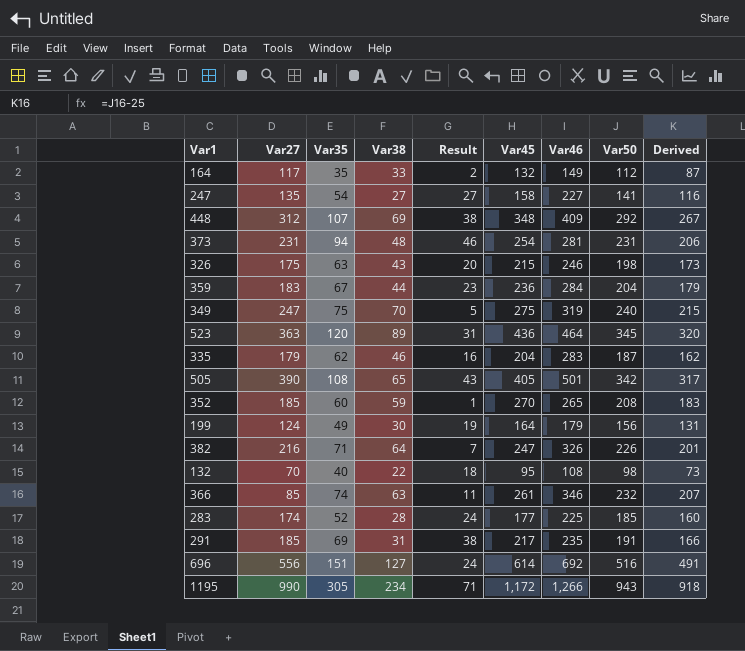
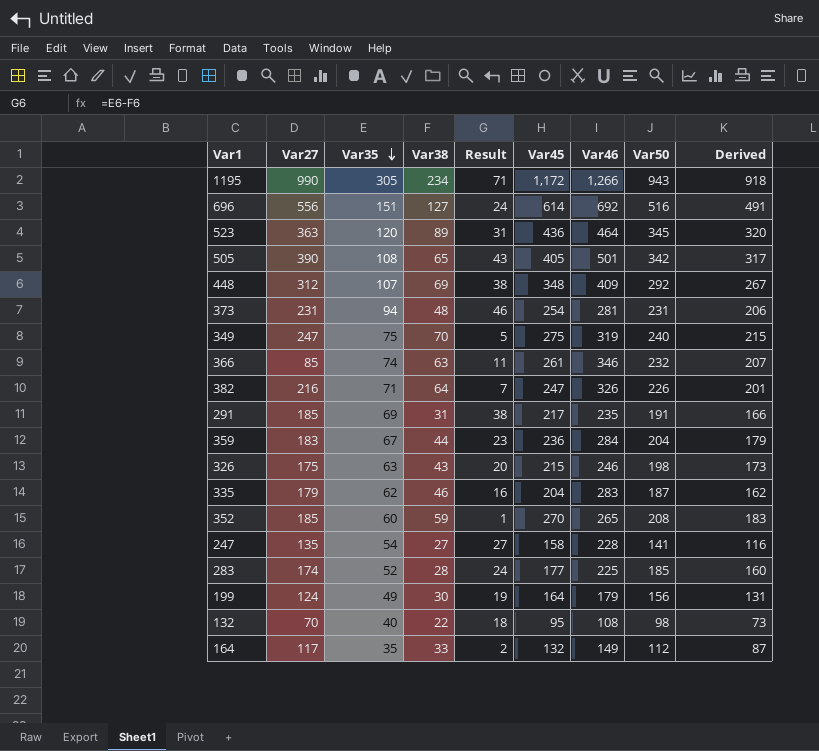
row order: none -> Var35 descending
247 | Var46: 227 -> 228

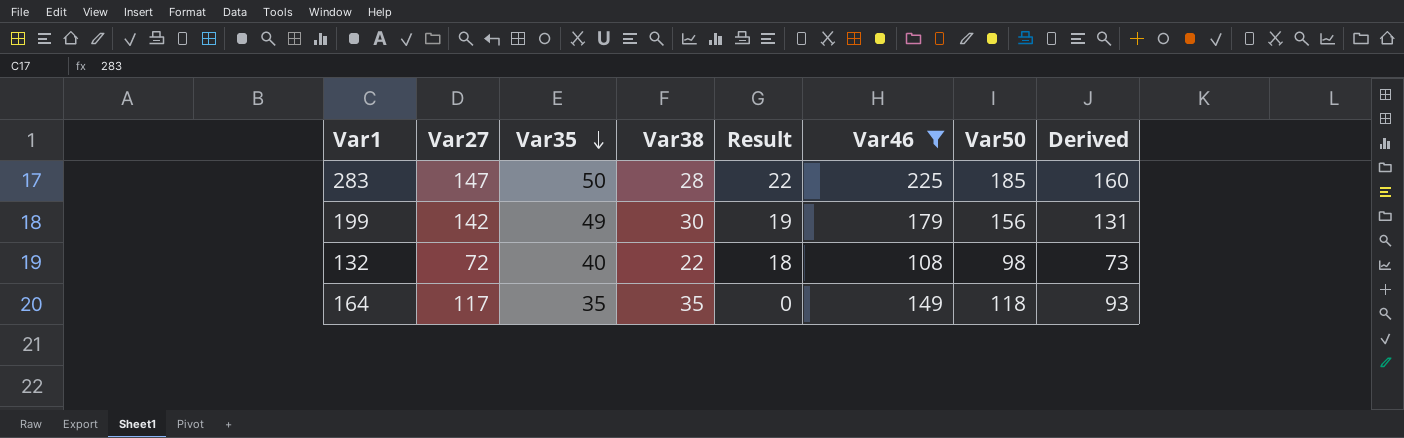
filter: none -> Var46 <= 225
column Var45 | position: 6 -> none
283 | Var27: 174 -> 147
283 | Var35: 52 -> 50
283 | Result: 24 -> 22
199 | Var27: 124 -> 142
132 | Var27: 70 -> 72
164 | Var38: 33 -> 35
164 | Result: 2 -> 0
164 | Var50: 112 -> 118
164 | Derived: 87 -> 93

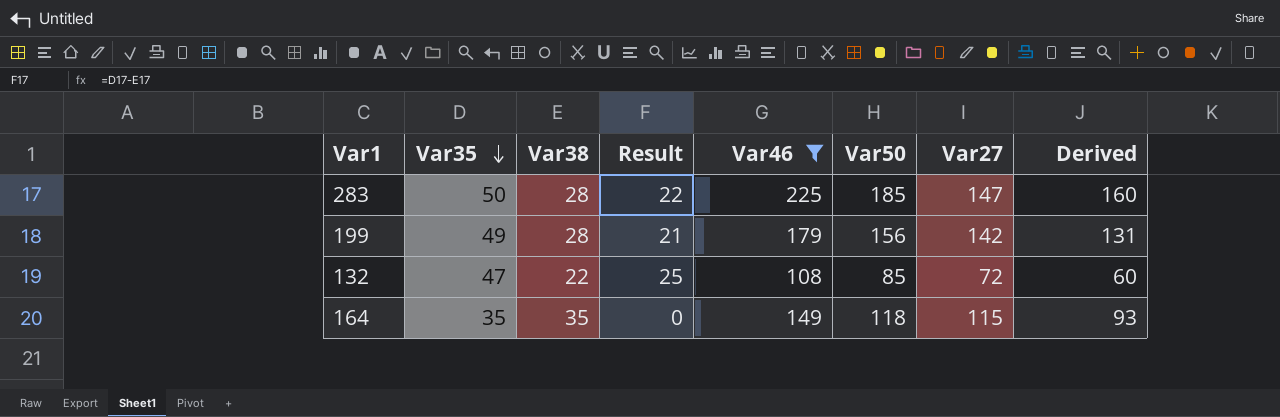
column Var27 | position: 2 -> 7
199 | Var38: 30 -> 28
199 | Result: 19 -> 21
132 | Var35: 40 -> 47
132 | Result: 18 -> 25
132 | Var50: 98 -> 85
132 | Derived: 73 -> 60
164 | Var27: 117 -> 115

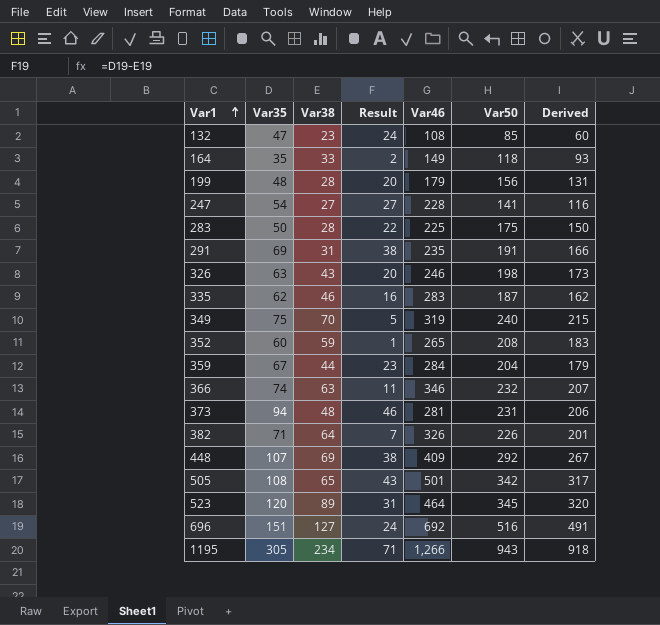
filter: Var46 <= 225 -> none
row order: Var35 descending -> Var1 ascending
column Var27 | position: 7 -> none
132 | Var38: 22 -> 23
132 | Result: 25 -> 24
164 | Var38: 35 -> 33
164 | Result: 0 -> 2
199 | Var35: 49 -> 48
199 | Result: 21 -> 20
283 | Var50: 185 -> 175
283 | Derived: 160 -> 150

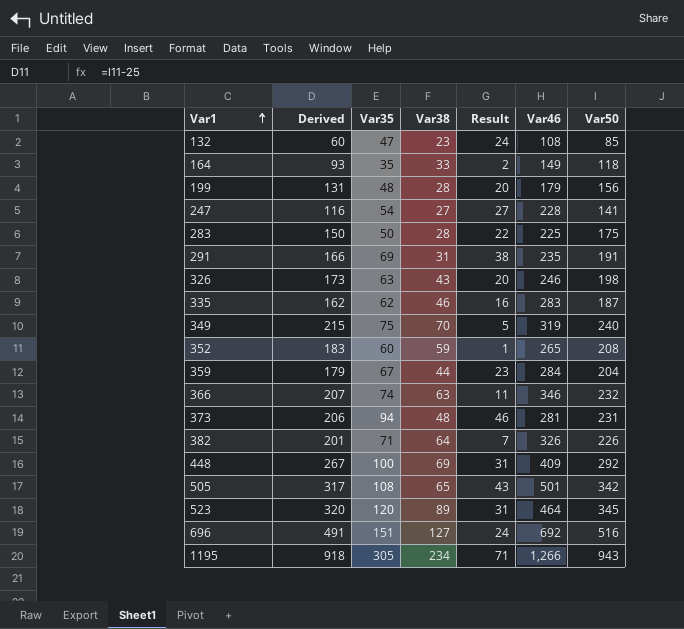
column Derived | position: 7 -> 2
448 | Var35: 107 -> 100
448 | Result: 38 -> 31

